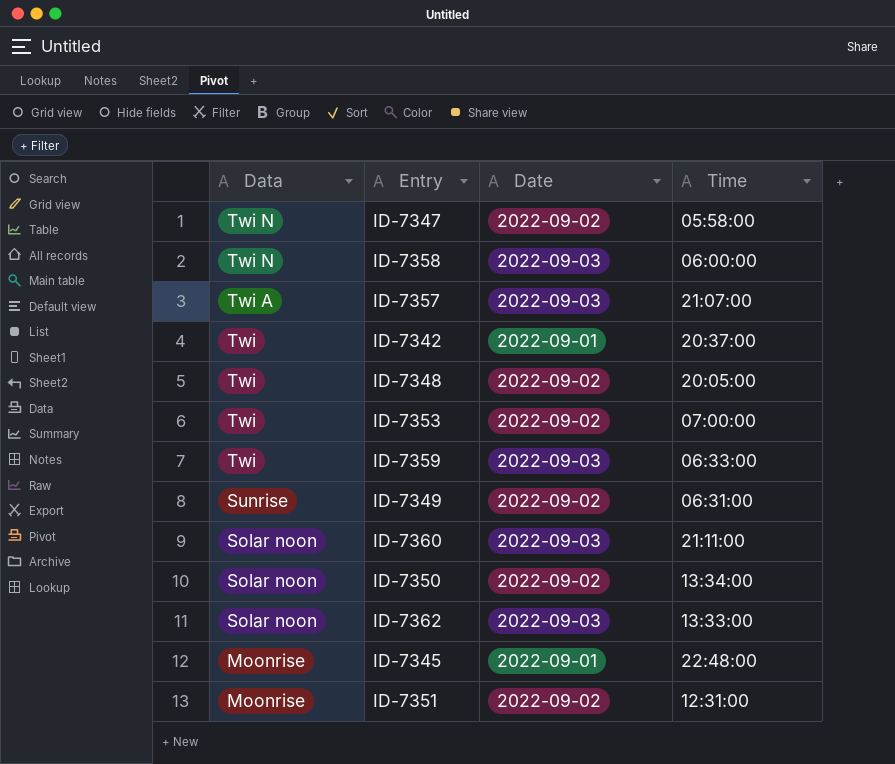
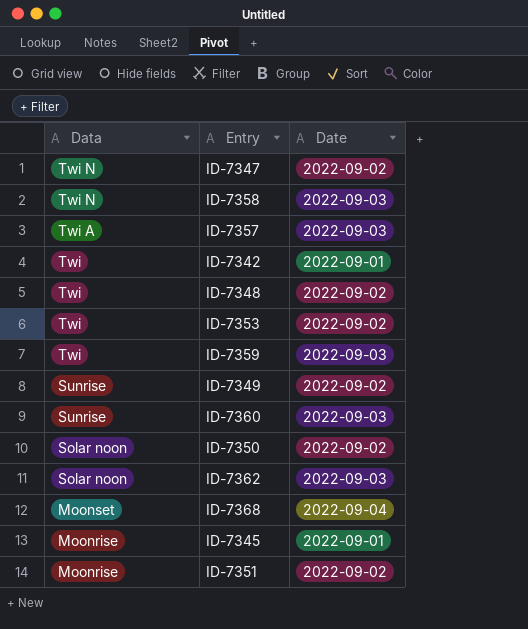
column Time | position: 4 -> none
ID-7360 | Data: Solar noon -> Sunrise
row ID-7368: none -> Moonset | 2022-09-04

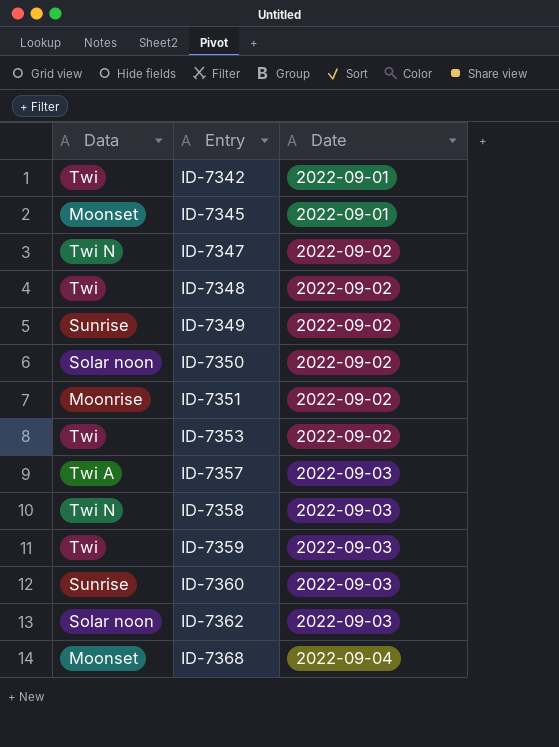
row order: Data descending -> Entry ascending
ID-7345 | Data: Moonrise -> Moonset

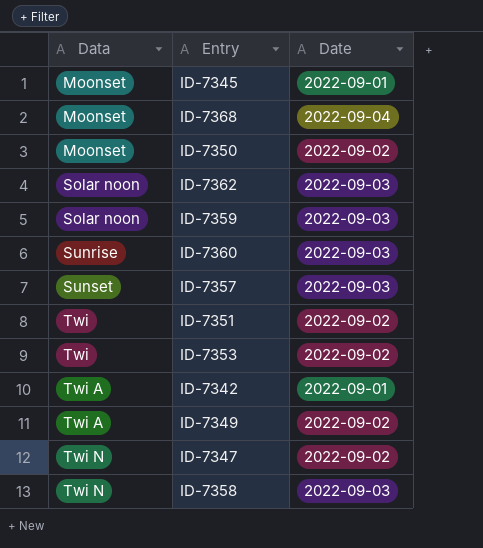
row order: Entry ascending -> Data ascending
row ID-7348: Twi | 2022-09-02 -> none
ID-7350 | Data: Solar noon -> Moonset
ID-7359 | Data: Twi -> Solar noon
ID-7357 | Data: Twi A -> Sunset
ID-7351 | Data: Moonrise -> Twi
ID-7342 | Data: Twi -> Twi A
ID-7349 | Data: Sunrise -> Twi A

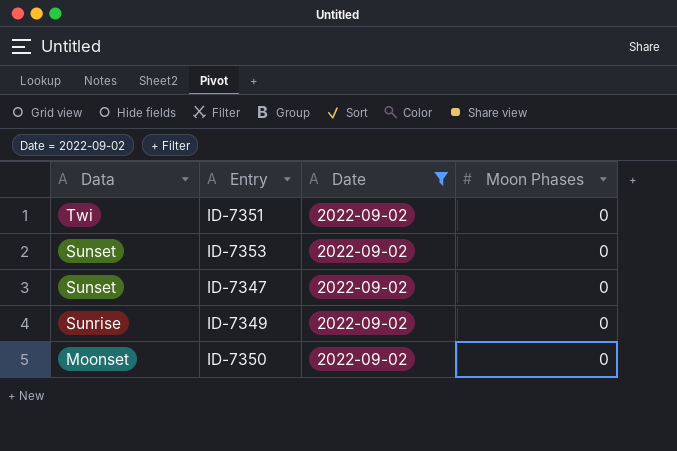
filter: none -> Date = 2022-09-02
row order: Data ascending -> Data descending
column Moon Phases | position: none -> 4
ID-7353 | Data: Twi -> Sunset
ID-7347 | Data: Twi N -> Sunset
ID-7349 | Data: Twi A -> Sunrise

